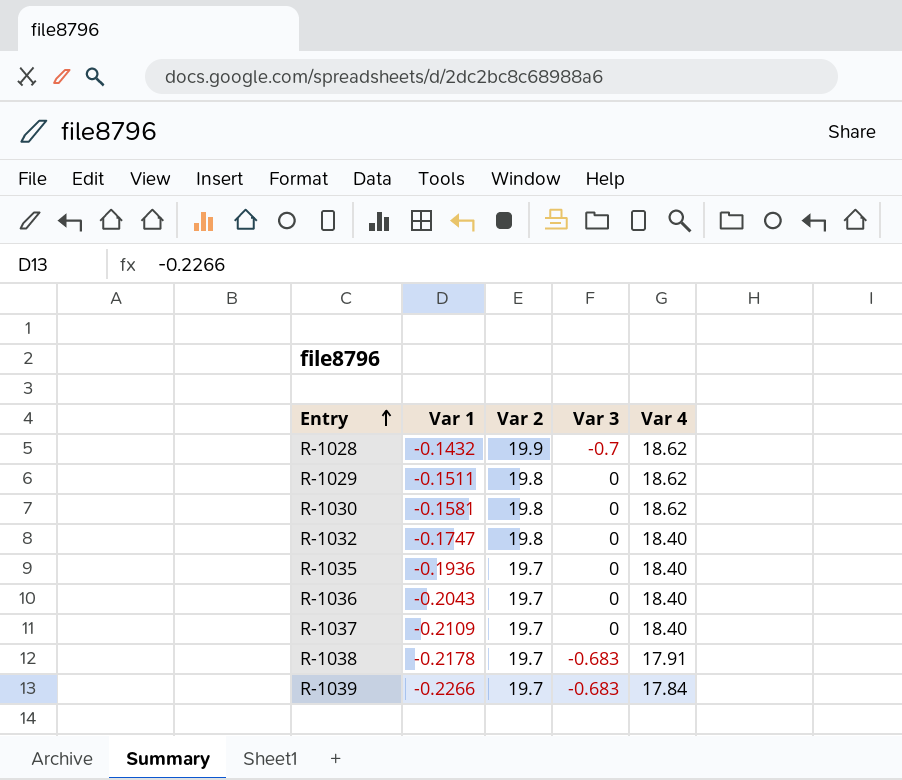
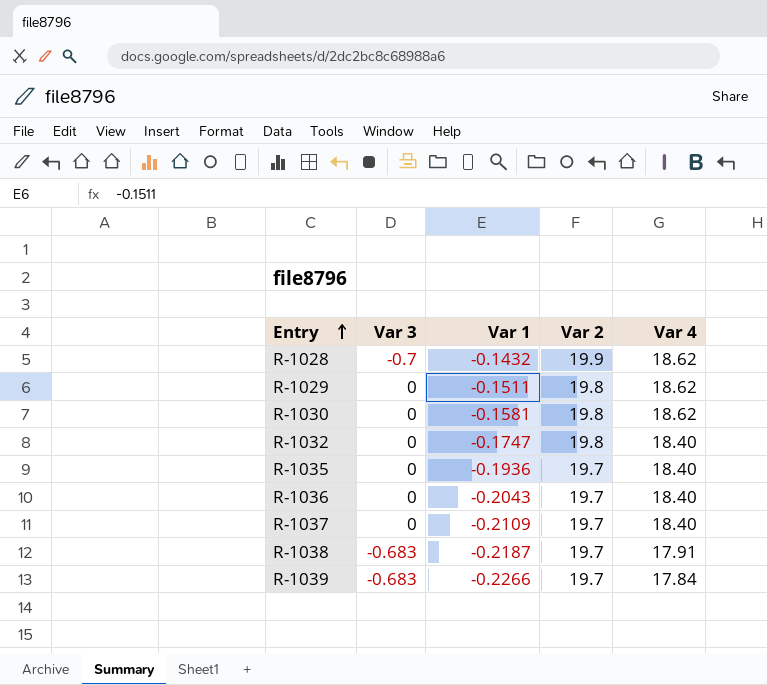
column Var 3 | position: 4 -> 2
R-1038 | Var 1: -0.2178 -> -0.2187

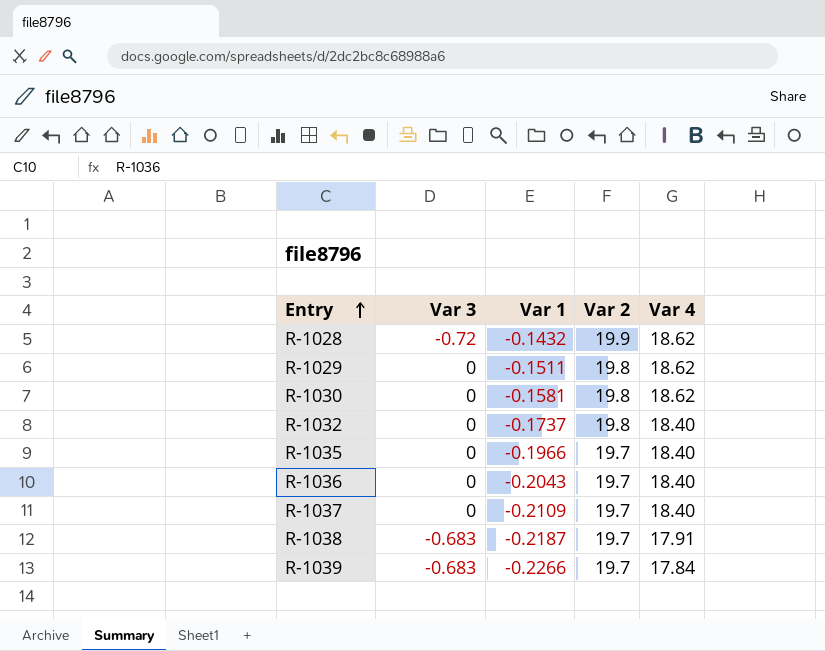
R-1028 | Var 3: -0.7 -> -0.72
R-1032 | Var 1: -0.1747 -> -0.1737
R-1035 | Var 1: -0.1936 -> -0.1966

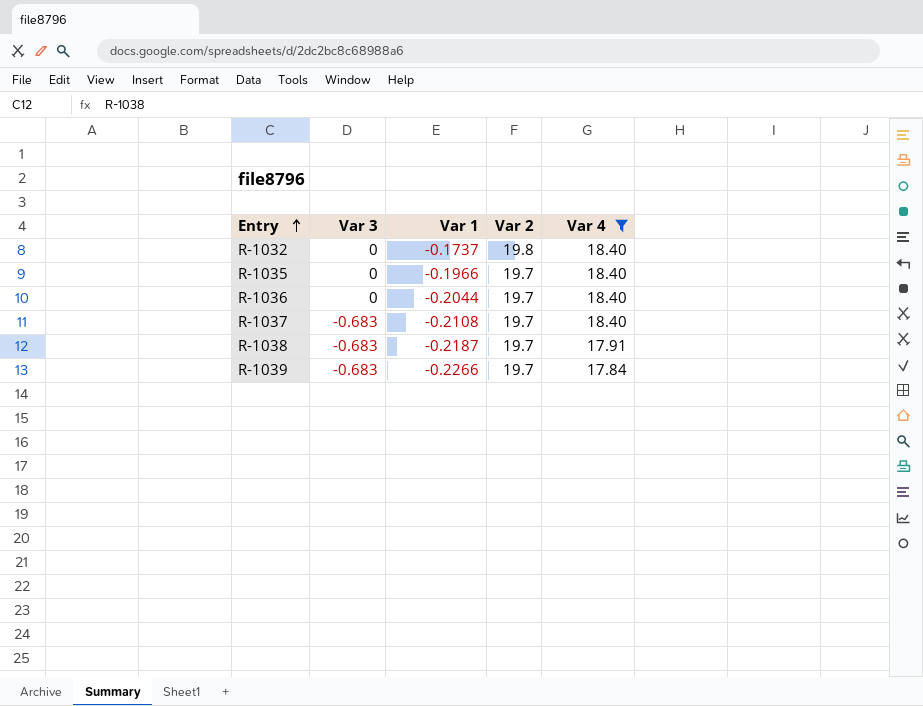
filter: none -> Var 4 != 18.62
R-1036 | Var 1: -0.2043 -> -0.2044
R-1037 | Var 3: 0 -> -0.683
R-1037 | Var 1: -0.2109 -> -0.2108

